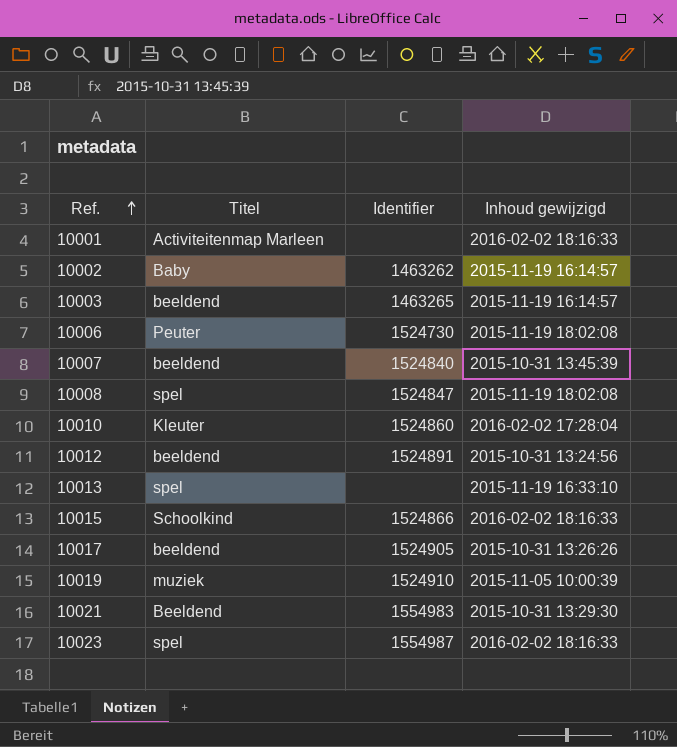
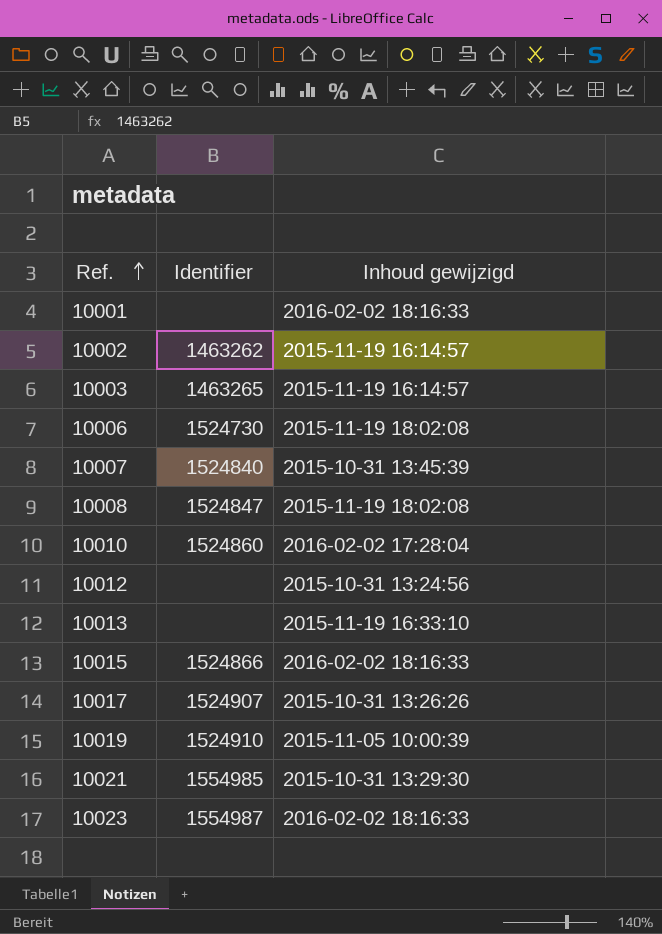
column Titel | position: 2 -> none
10012 | Identifier: 1524891 -> none
10017 | Identifier: 1524905 -> 1524907
10021 | Identifier: 1554983 -> 1554985

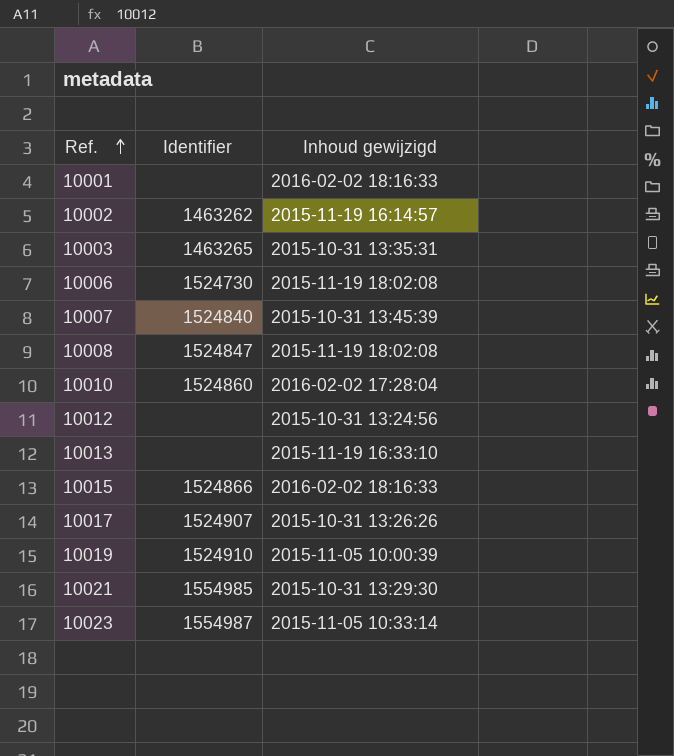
10003 | Inhoud gewijzigd: 2015-11-19 16:14:57 -> 2015-10-31 13:35:31
10023 | Inhoud gewijzigd: 2016-02-02 18:16:33 -> 2015-11-05 10:33:14

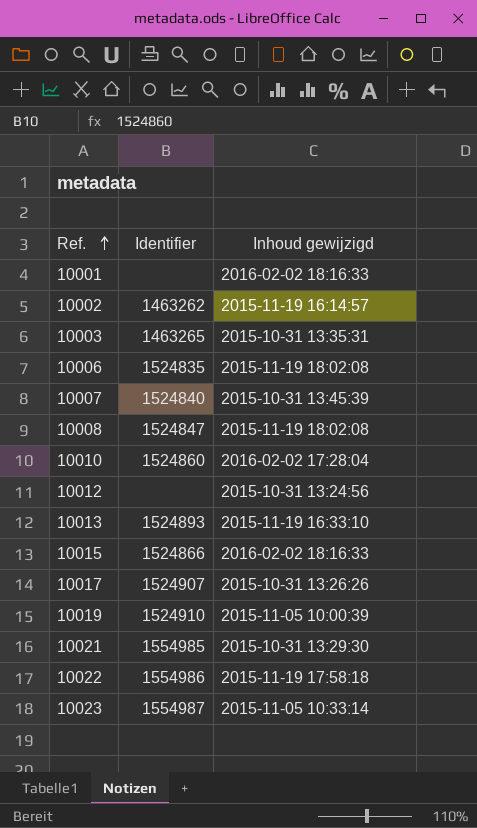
10006 | Identifier: 1524730 -> 1524835
10013 | Identifier: none -> 1524893
row 10022: none -> 1554986 | 2015-11-19 17:58:18

